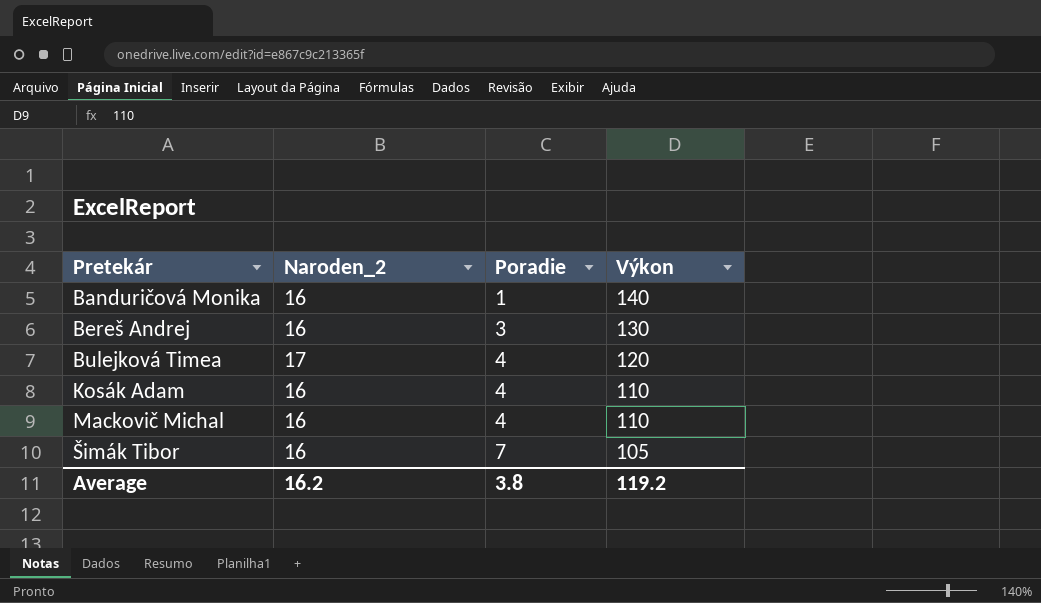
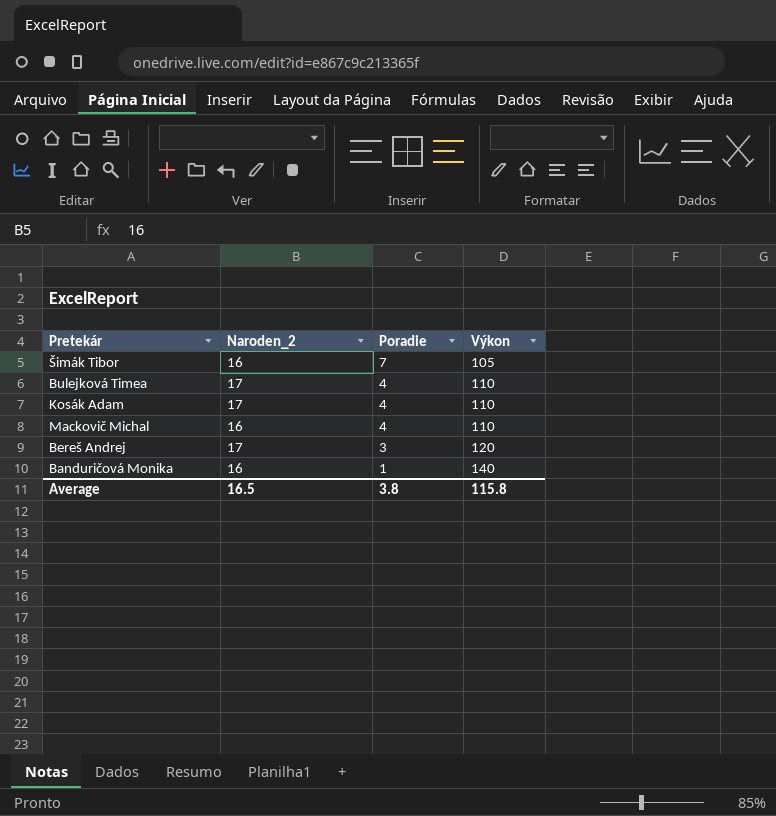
row order: Pretekár ascending -> Poradie descending
Bulejková Timea | Výkon: 120 -> 110
Kosák Adam | Naroden_2: 16 -> 17
Bereš Andrej | Naroden_2: 16 -> 17
Bereš Andrej | Výkon: 130 -> 120
Average | Naroden_2: 16.2 -> 16.5
Average | Výkon: 119.2 -> 115.8

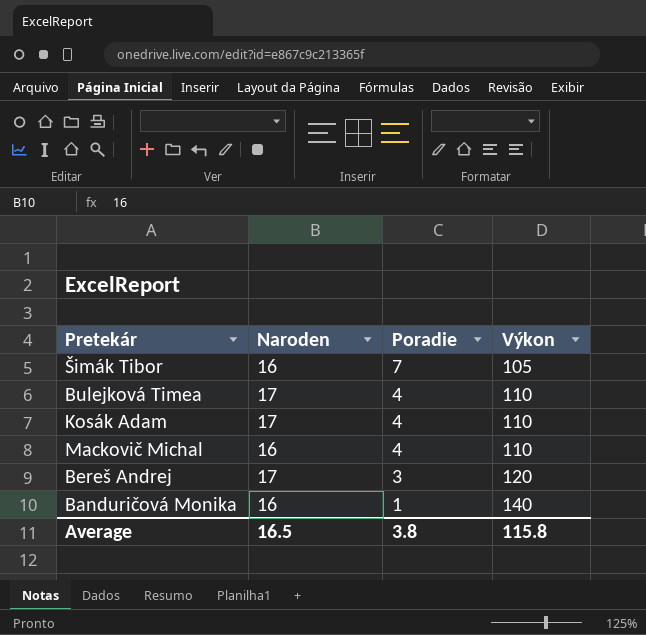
column name: Naroden_2 -> Naroden

